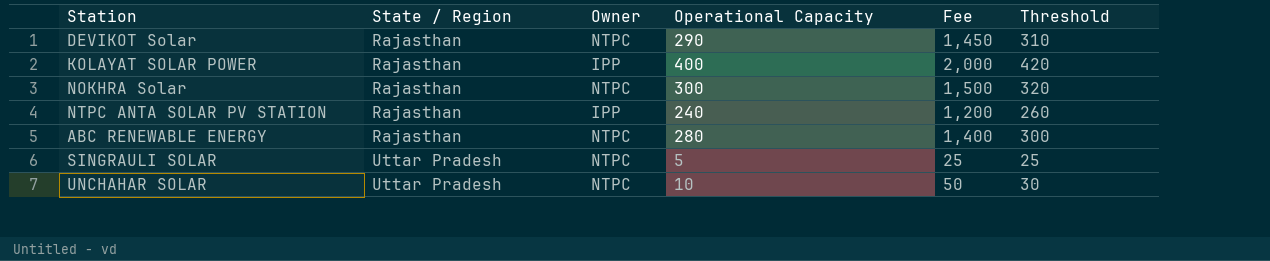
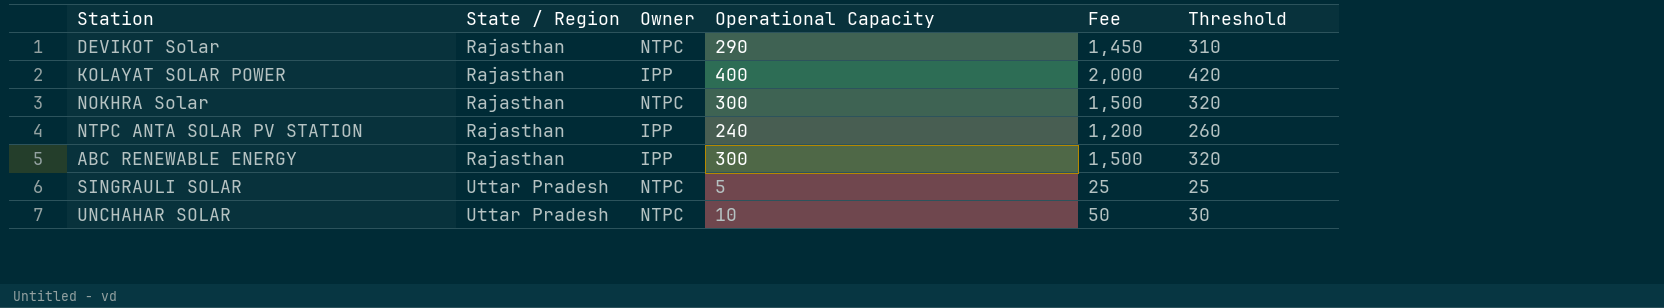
ABC RENEWABLE ENERGY | Owner: NTPC -> IPP
ABC RENEWABLE ENERGY | Operational Capacity: 280 -> 300
ABC RENEWABLE ENERGY | Fee: 1,400 -> 1,500
ABC RENEWABLE ENERGY | Threshold: 300 -> 320

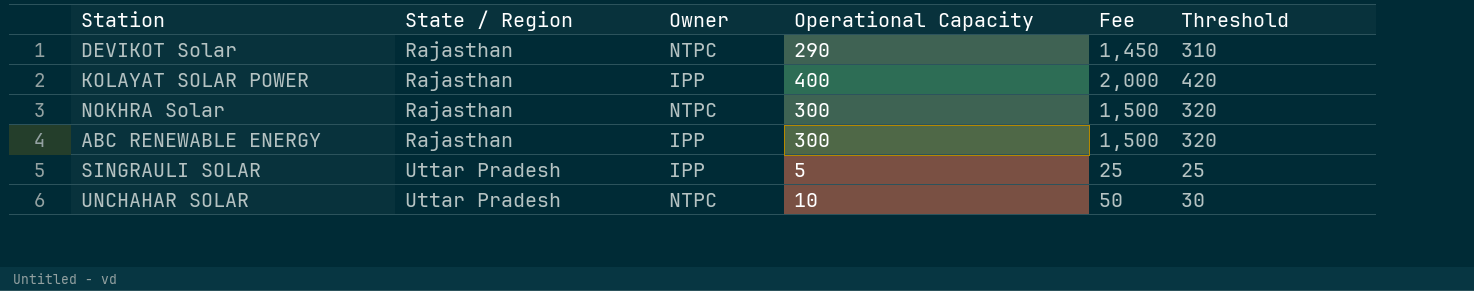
row NTPC ANTA SOLAR PV STATION: Rajasthan | IPP | 240 | 1,200 | 260 -> none
SINGRAULI SOLAR | Owner: NTPC -> IPP

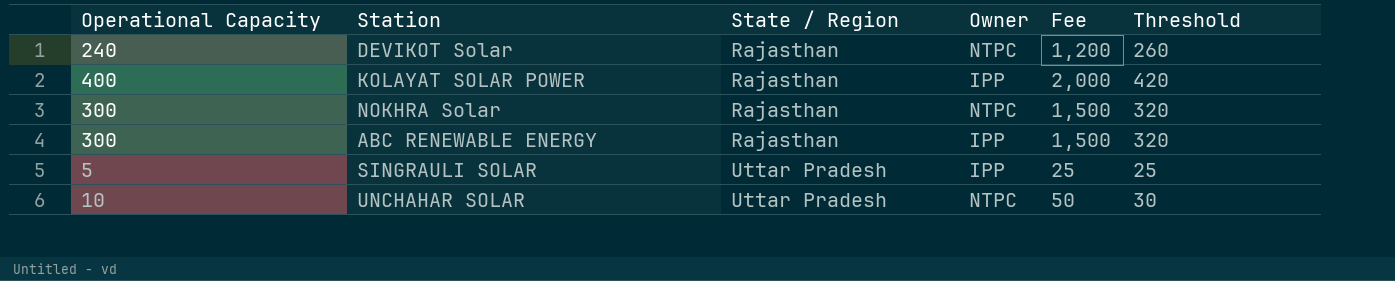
column Operational Capacity | position: 4 -> 1
DEVIKOT Solar | Operational Capacity: 290 -> 240
DEVIKOT Solar | Fee: 1,450 -> 1,200
DEVIKOT Solar | Threshold: 310 -> 260

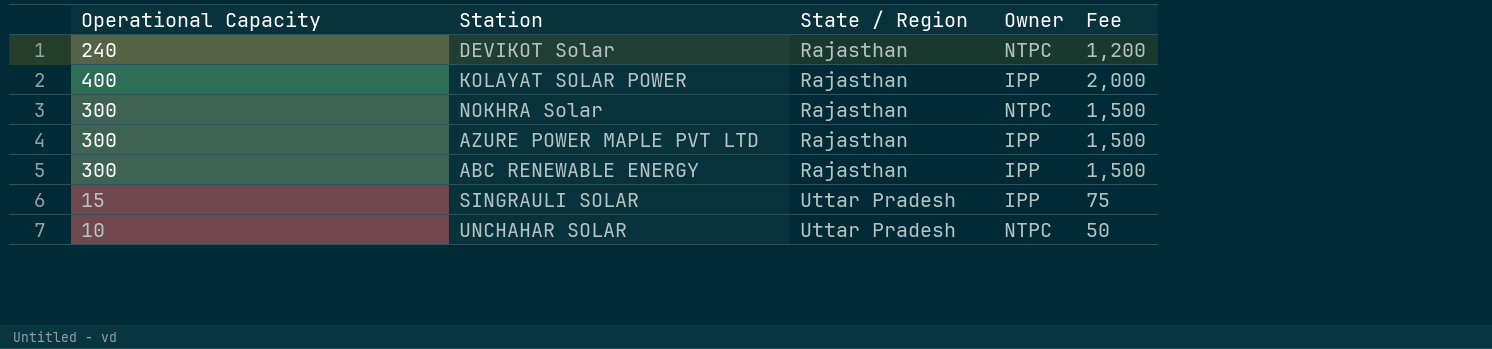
column Threshold | formula: [Operational Capacity] + 20 -> none
row AZURE POWER MAPLE PVT LTD: none -> 300 | Rajasthan | IPP | 1,500
SINGRAULI SOLAR | Operational Capacity: 5 -> 15
SINGRAULI SOLAR | Fee: 25 -> 75

